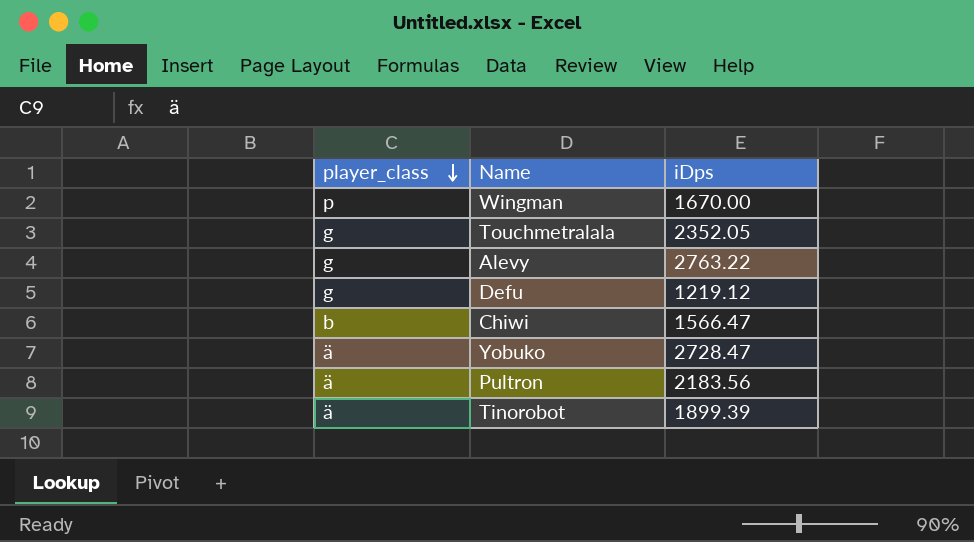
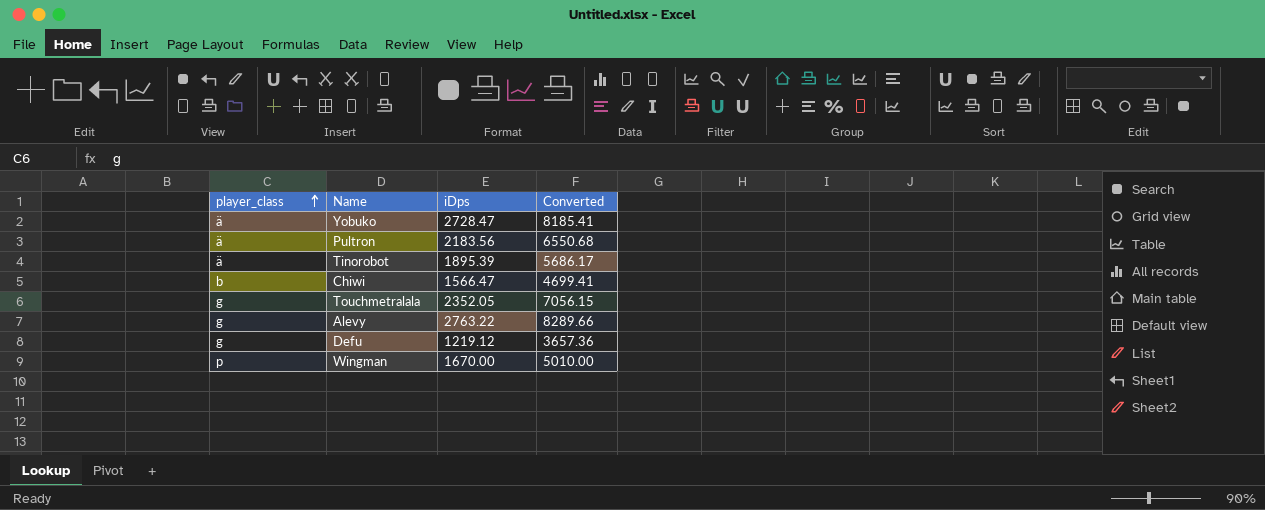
row order: player_class descending -> player_class ascending
column Converted | formula: none -> [iDps] * 3
Tinorobot | iDps: 1899.39 -> 1895.39

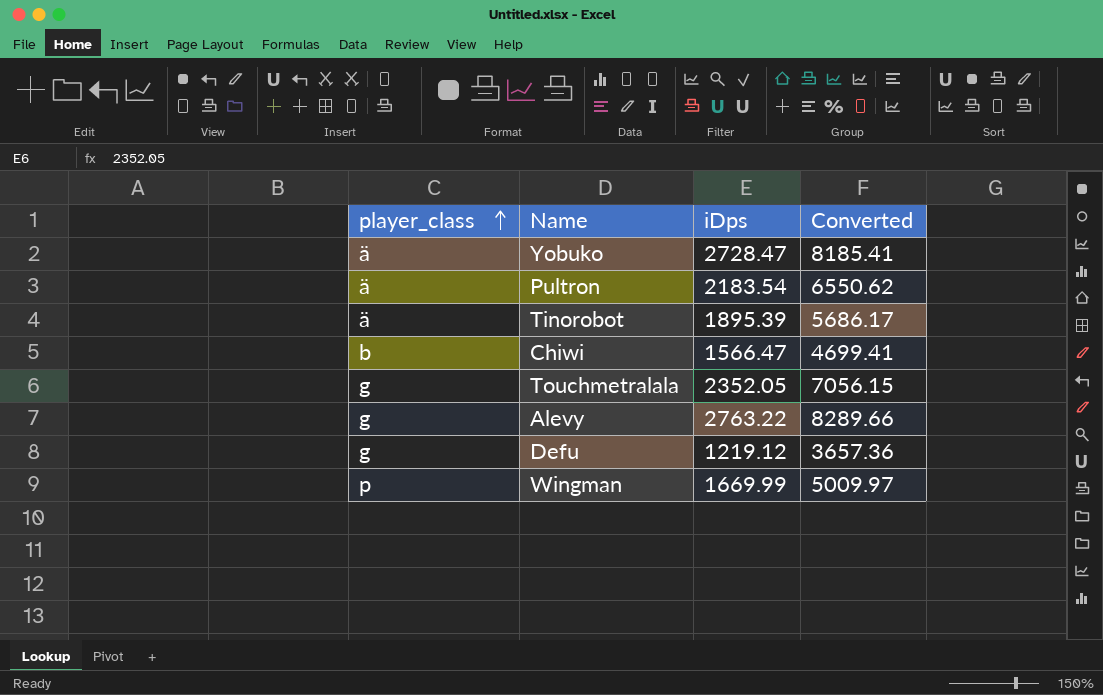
Pultron | iDps: 2183.56 -> 2183.54
Pultron | Converted: 6550.68 -> 6550.62
Wingman | iDps: 1670.00 -> 1669.99
Wingman | Converted: 5010.00 -> 5009.97

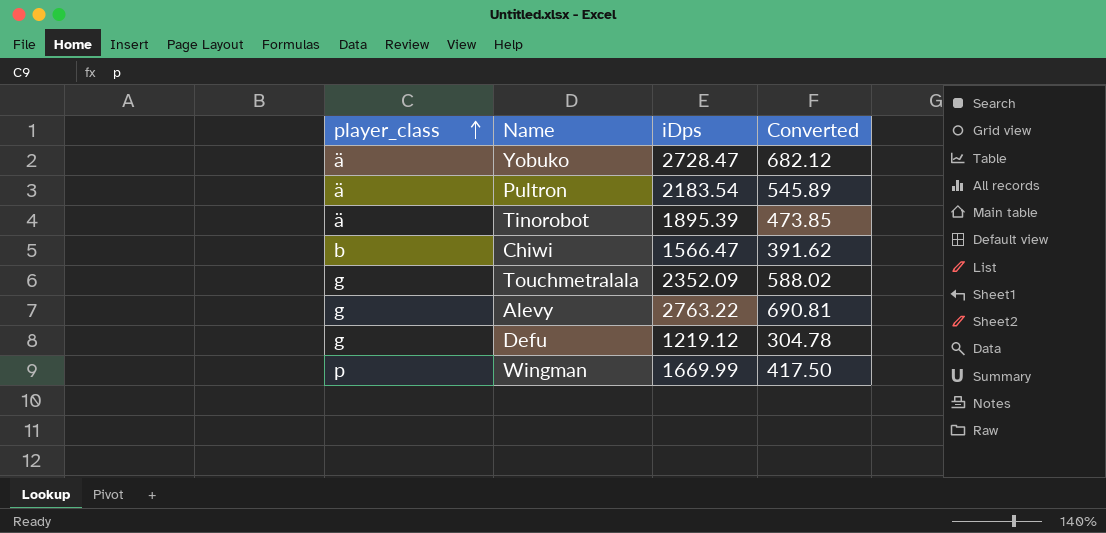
column Converted | formula: [iDps] * 3 -> [iDps] * 0.25
Touchmetralala | iDps: 2352.05 -> 2352.09

